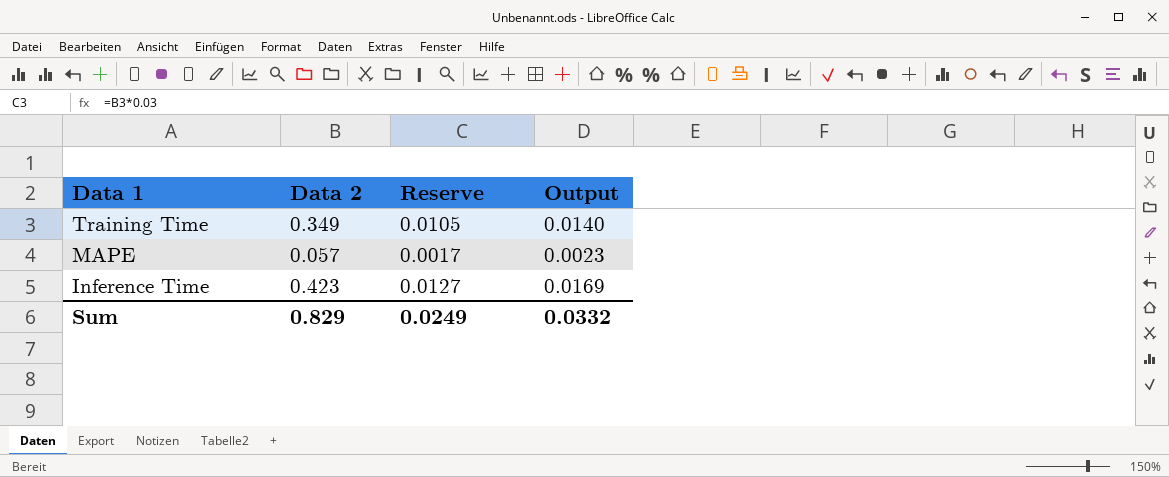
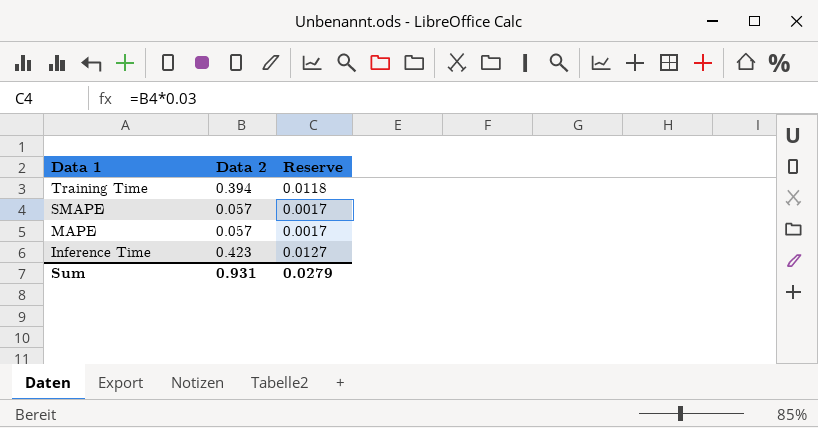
column Output | formula: [Data 2] * 0.04 -> none
Training Time | Data 2: 0.349 -> 0.394
Training Time | Reserve: 0.0105 -> 0.0118
row SMAPE: none -> 0.057 | 0.0017
Sum | Data 2: 0.829 -> 0.931
Sum | Reserve: 0.0249 -> 0.0279

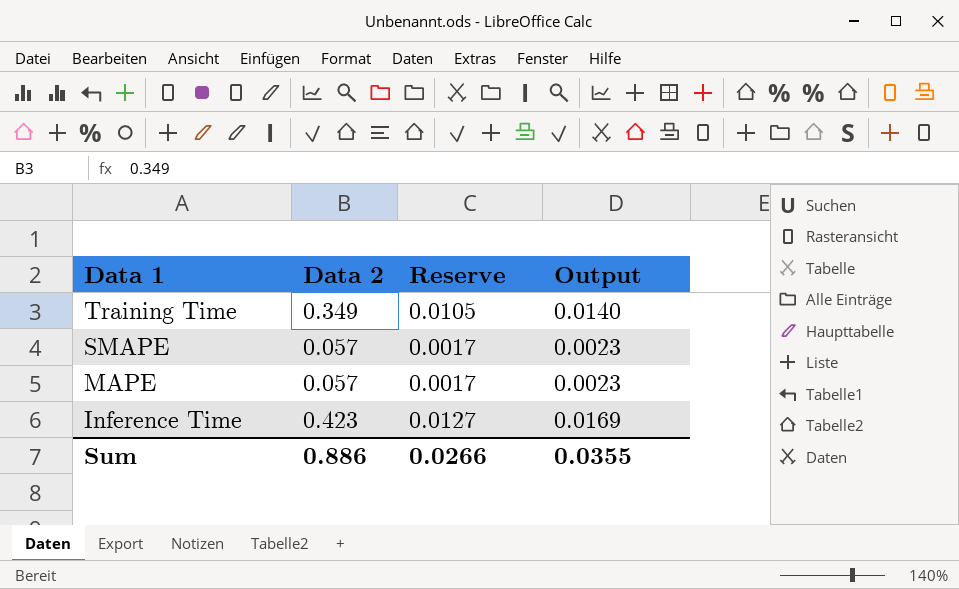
column Output | formula: none -> [Data 2] * 0.04
Training Time | Data 2: 0.394 -> 0.349
Training Time | Reserve: 0.0118 -> 0.0105
Sum | Data 2: 0.931 -> 0.886
Sum | Reserve: 0.0279 -> 0.0266

